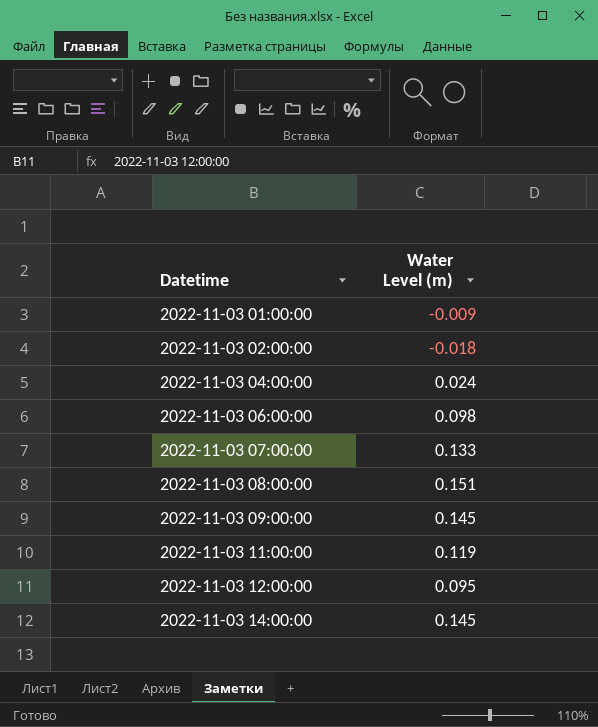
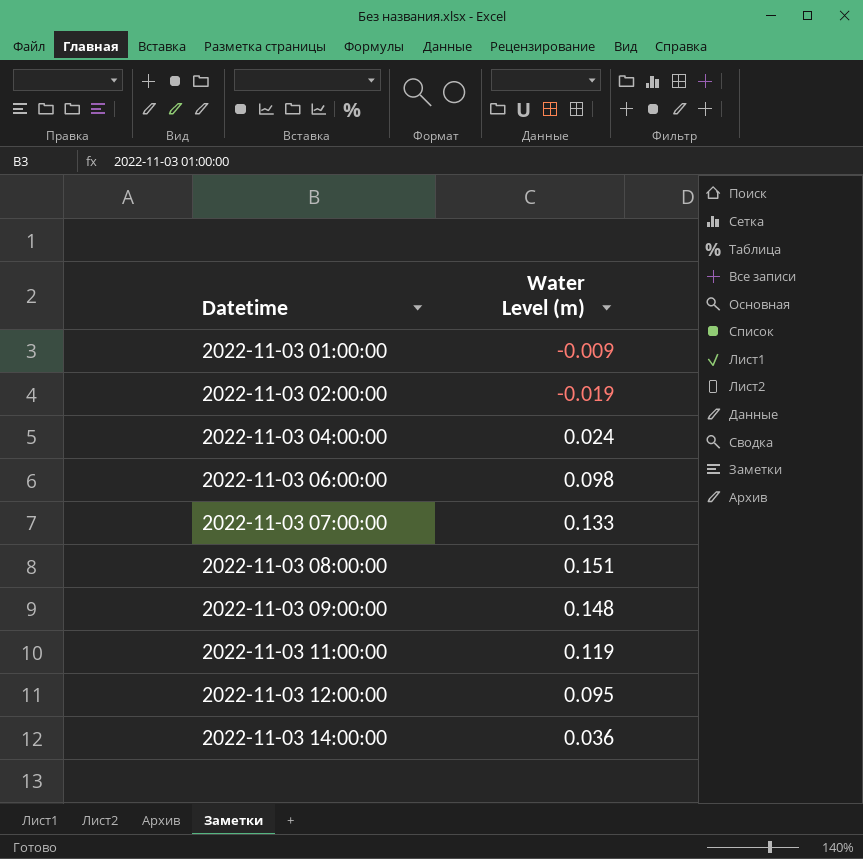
2022-11-03 02:00:00 | Water Level (m): -0.018 -> -0.019
2022-11-03 09:00:00 | Water Level (m): 0.145 -> 0.148
2022-11-03 14:00:00 | Water Level (m): 0.145 -> 0.036

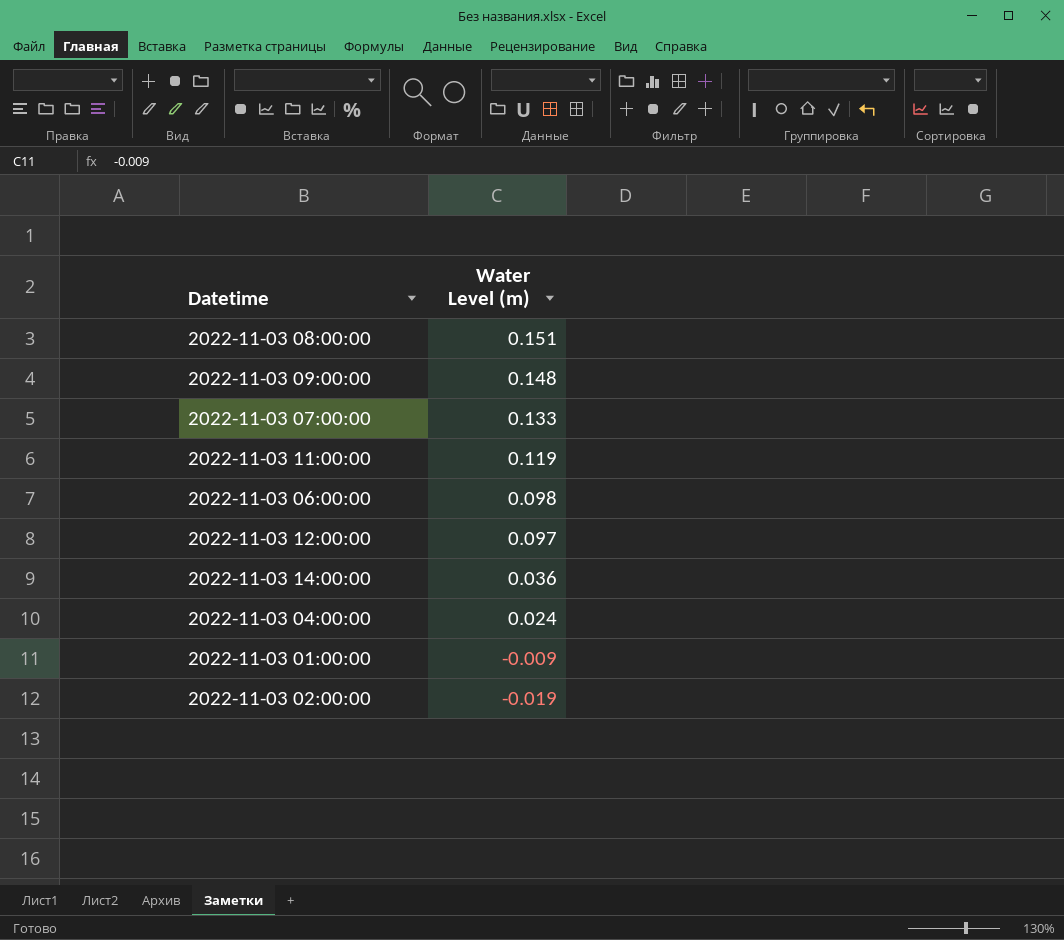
row order: Datetime ascending -> Water Level (m) descending
2022-11-03 12:00:00 | Water Level (m): 0.095 -> 0.097

